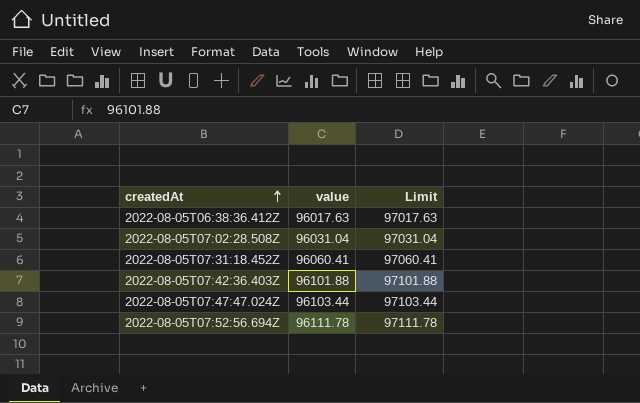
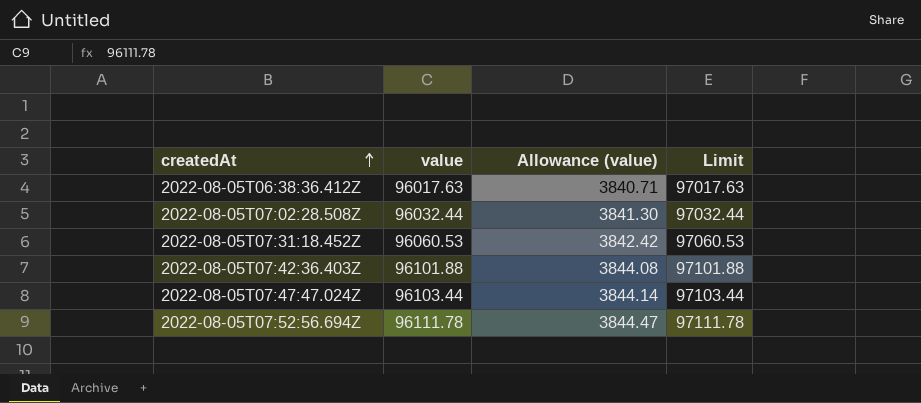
column Allowance (value) | formula: none -> [value] * 0.04
2022-08-05T07:02:28.508Z | value: 96031.04 -> 96032.44
2022-08-05T07:02:28.508Z | Limit: 97031.04 -> 97032.44
2022-08-05T07:31:18.452Z | value: 96060.41 -> 96060.53
2022-08-05T07:31:18.452Z | Limit: 97060.41 -> 97060.53

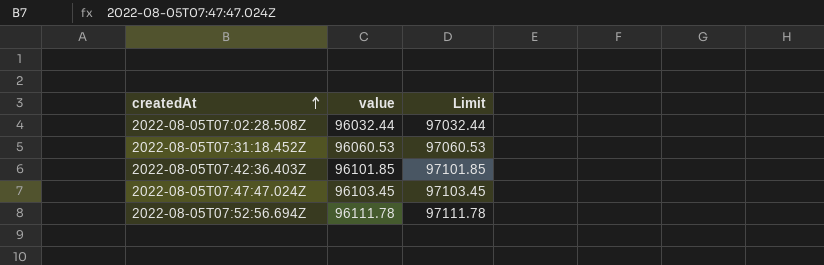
column Allowance (value) | formula: [value] * 0.04 -> none
row 2022-08-05T06:38:36.412Z: 96017.63 | 3840.71 | 97017.63 -> none
2022-08-05T07:42:36.403Z | value: 96101.88 -> 96101.85
2022-08-05T07:42:36.403Z | Limit: 97101.88 -> 97101.85
2022-08-05T07:47:47.024Z | value: 96103.44 -> 96103.45
2022-08-05T07:47:47.024Z | Limit: 97103.44 -> 97103.45

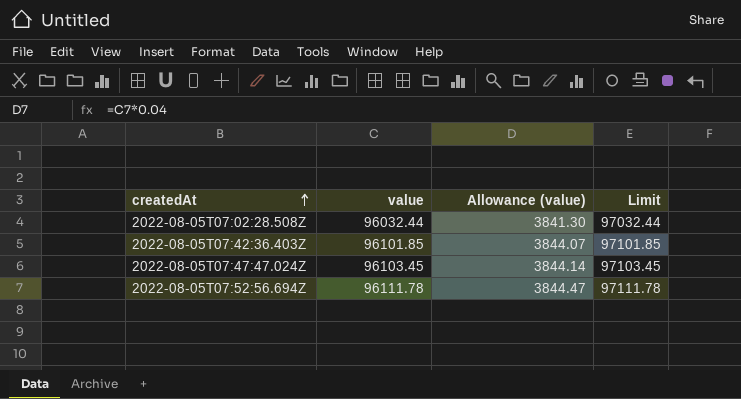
column Allowance (value) | formula: none -> [value] * 0.04
row 2022-08-05T07:31:18.452Z: 96060.53 | 97060.53 -> none

